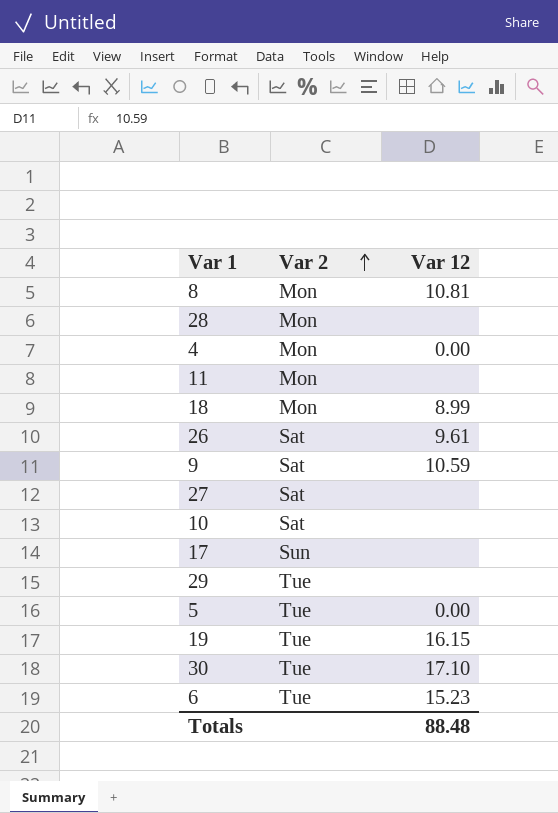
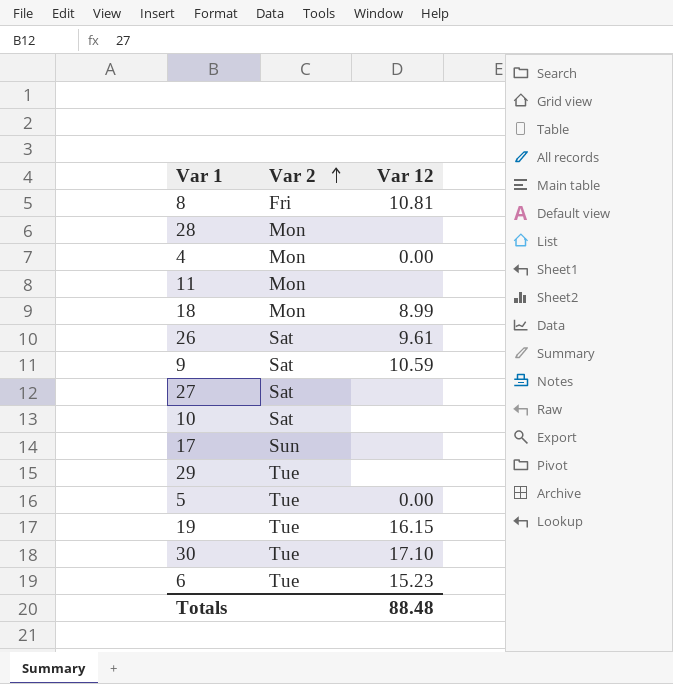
8 | Var 2: Mon -> Fri

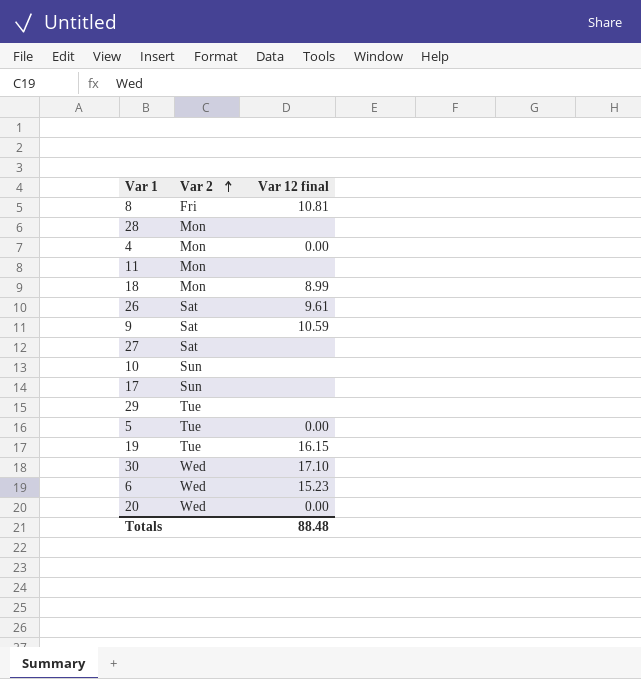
column name: Var 12 -> Var 12 final
10 | Var 2: Sat -> Sun
30 | Var 2: Tue -> Wed
6 | Var 2: Tue -> Wed
row 20: none -> Wed | 0.00

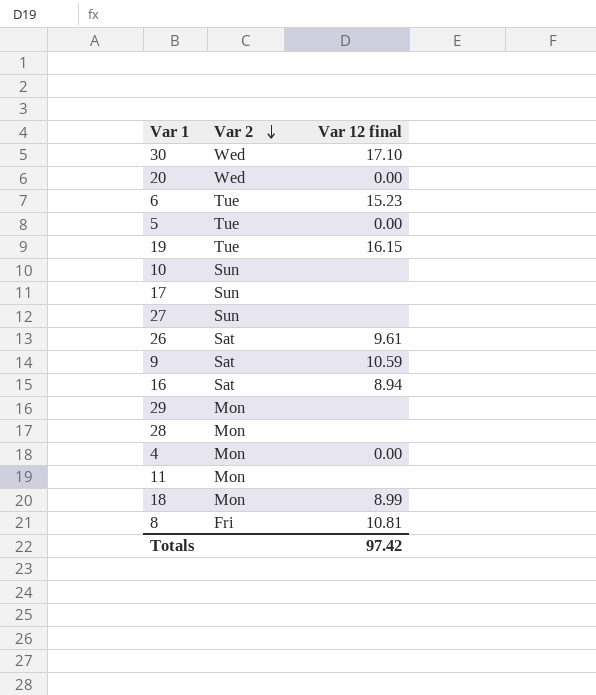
row order: Var 2 ascending -> Var 2 descending
6 | Var 2: Wed -> Tue
27 | Var 2: Sat -> Sun
row 16: none -> Sat | 8.94
29 | Var 2: Tue -> Mon
Totals | Var 12 final: 88.48 -> 97.42

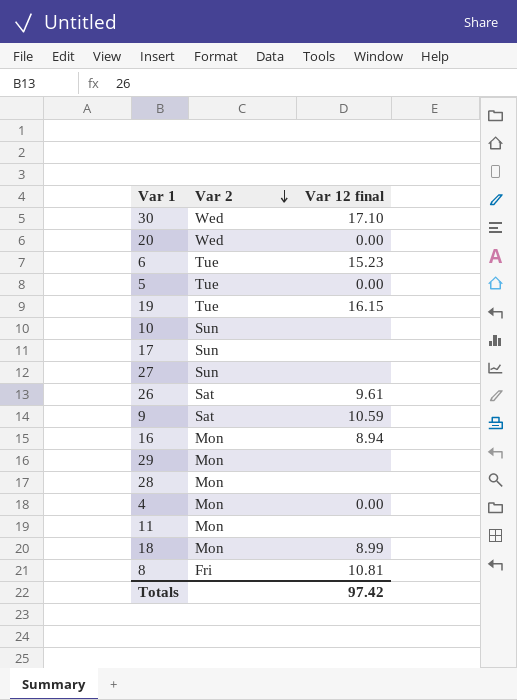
16 | Var 2: Sat -> Mon

